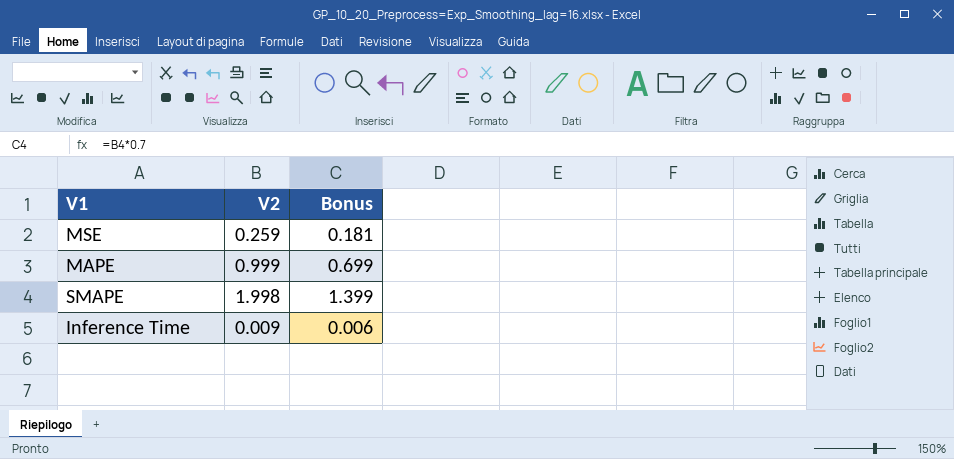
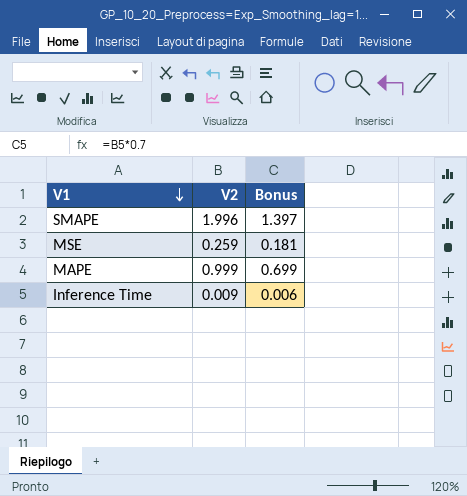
row order: none -> V1 descending
SMAPE | V2: 1.998 -> 1.996
SMAPE | Bonus: 1.399 -> 1.397

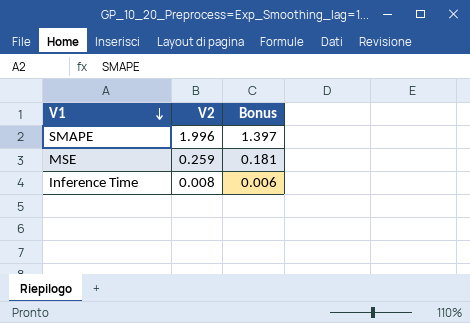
row MAPE: 0.999 | 0.699 -> none
Inference Time | V2: 0.009 -> 0.008

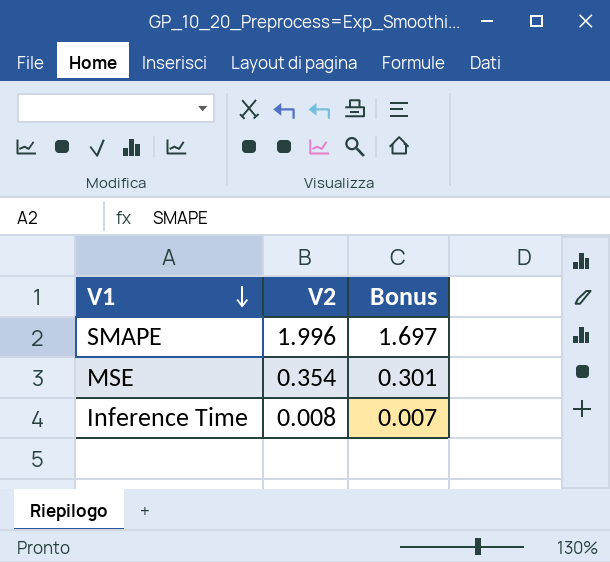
column Bonus | formula: [V2] * 0.7 -> [V2] * 0.85
MSE | V2: 0.259 -> 0.354

